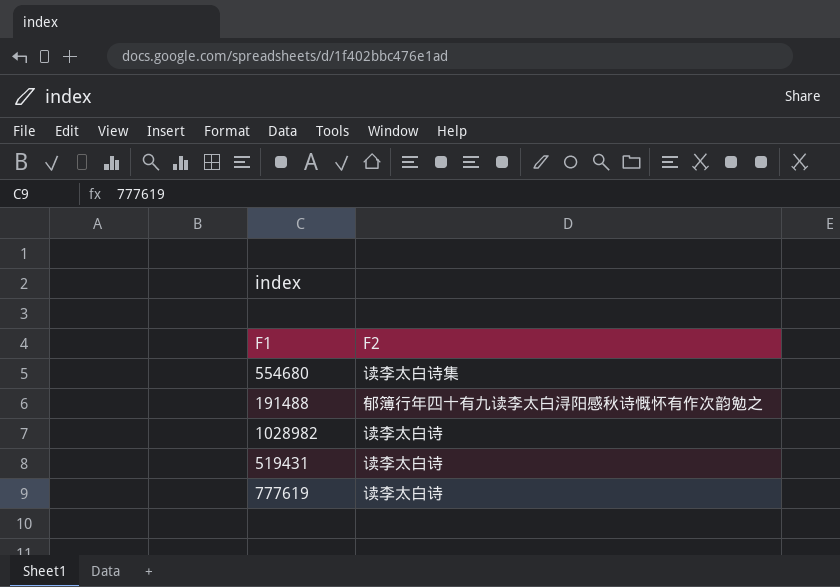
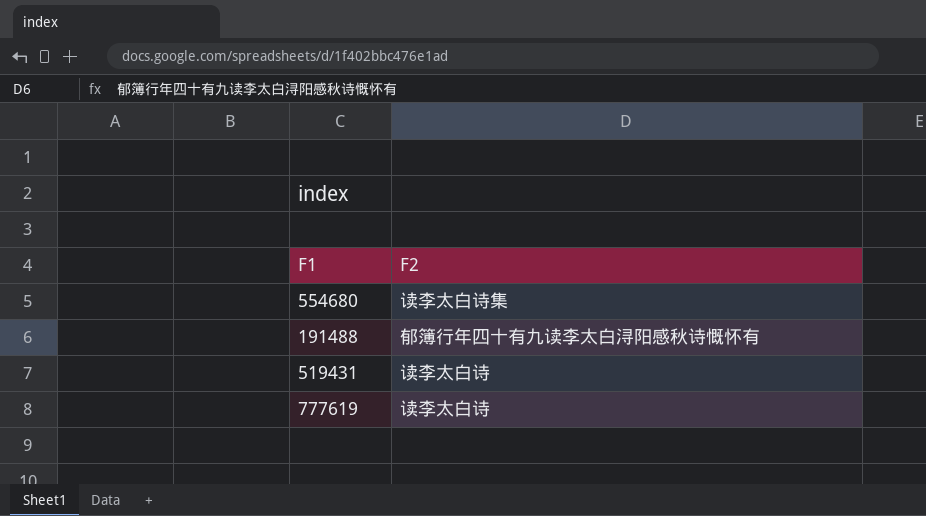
row 1028982: 读李太白诗 -> none
191488 | F2: 郁簿行年四十有九读李太白浔阳感秋诗慨怀有作次韵勉之 -> 郁簿行年四十有九读李太白浔阳感秋诗慨怀有

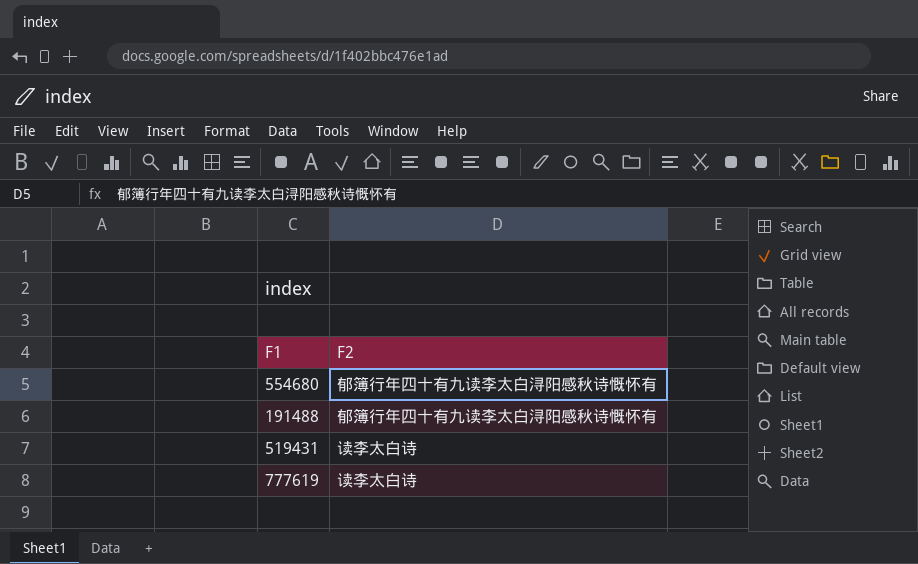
554680 | F2: 读李太白诗集 -> 郁簿行年四十有九读李太白浔阳感秋诗慨怀有

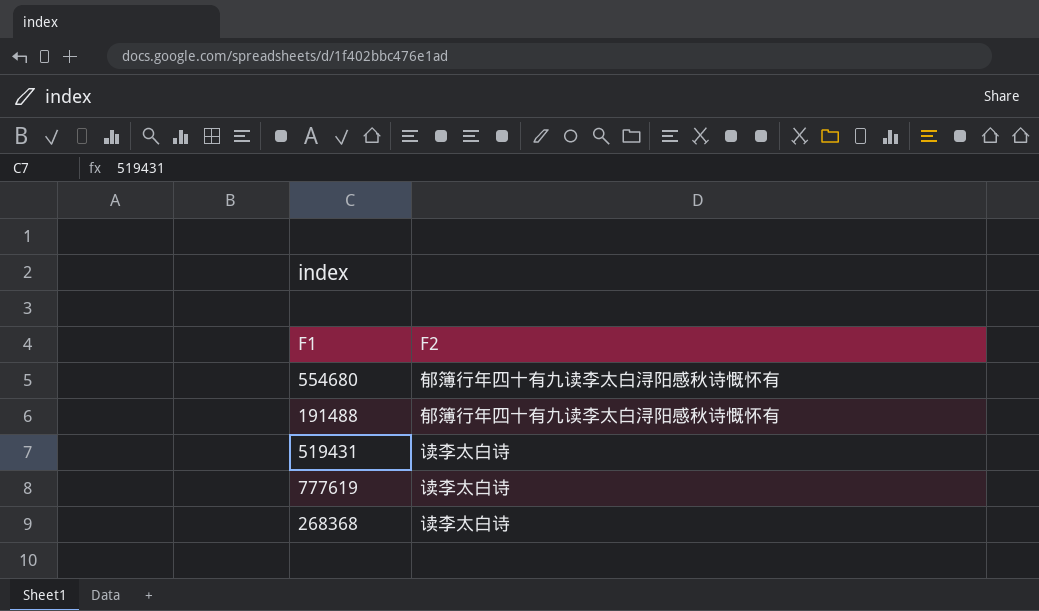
row 268368: none -> 读李太白诗

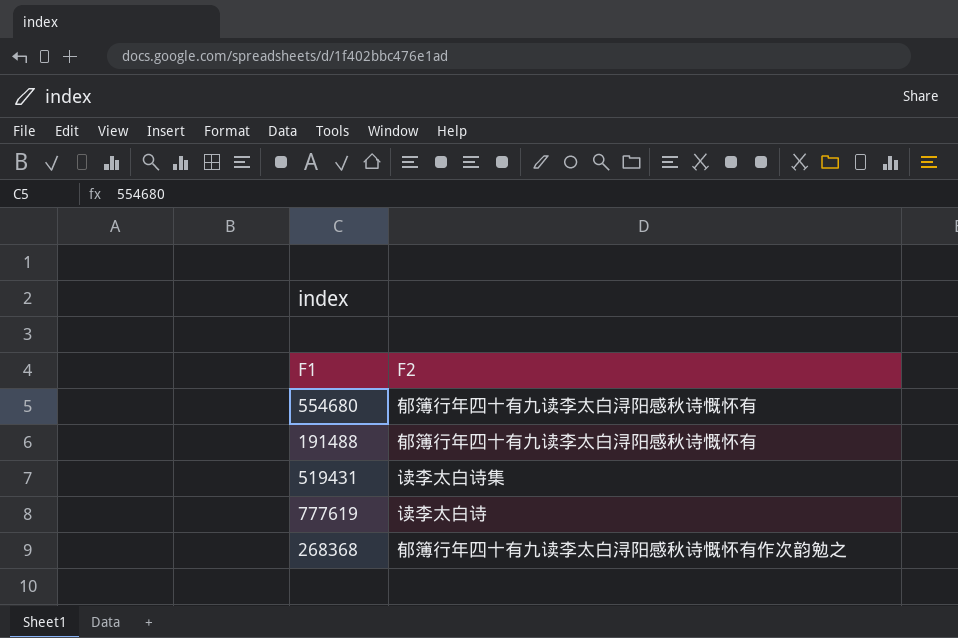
519431 | F2: 读李太白诗 -> 读李太白诗集
268368 | F2: 读李太白诗 -> 郁簿行年四十有九读李太白浔阳感秋诗慨怀有作次韵勉之

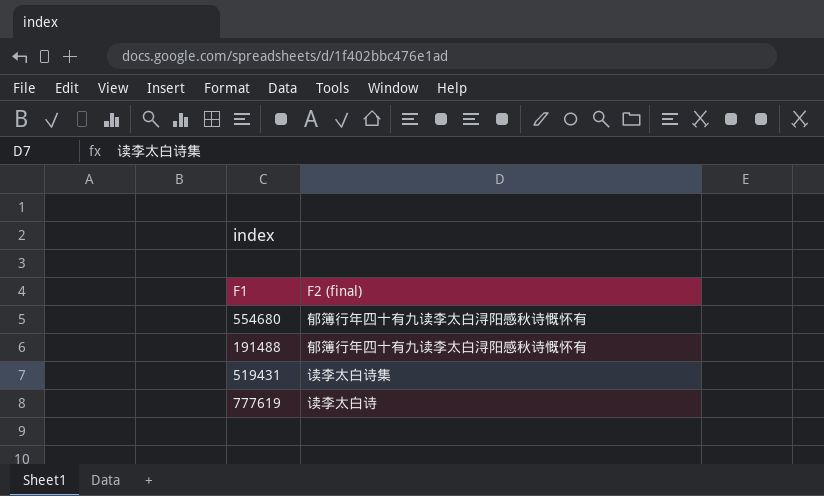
column name: F2 -> F2 (final)
row 268368: 郁簿行年四十有九读李太白浔阳感秋诗慨怀有作次韵勉之 -> none

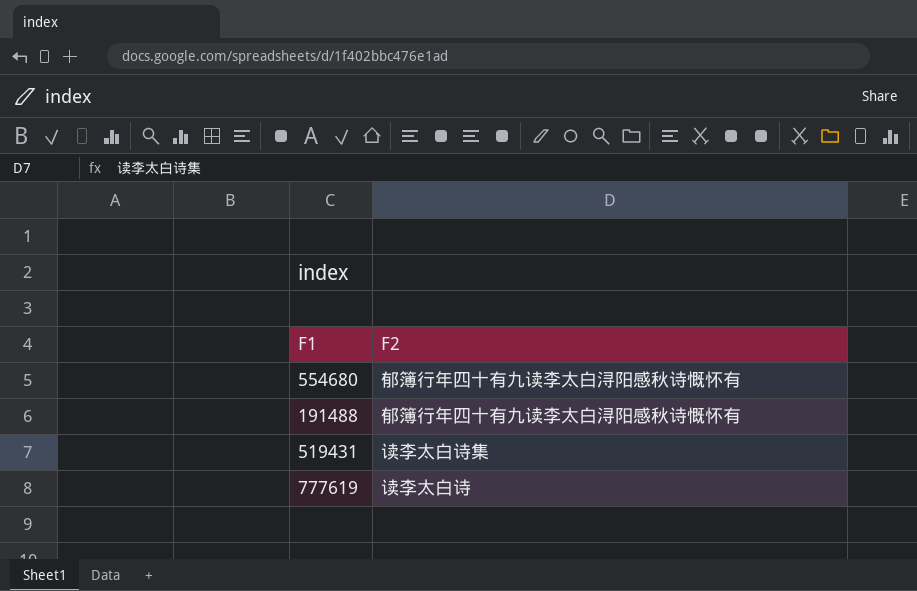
column name: F2 (final) -> F2

